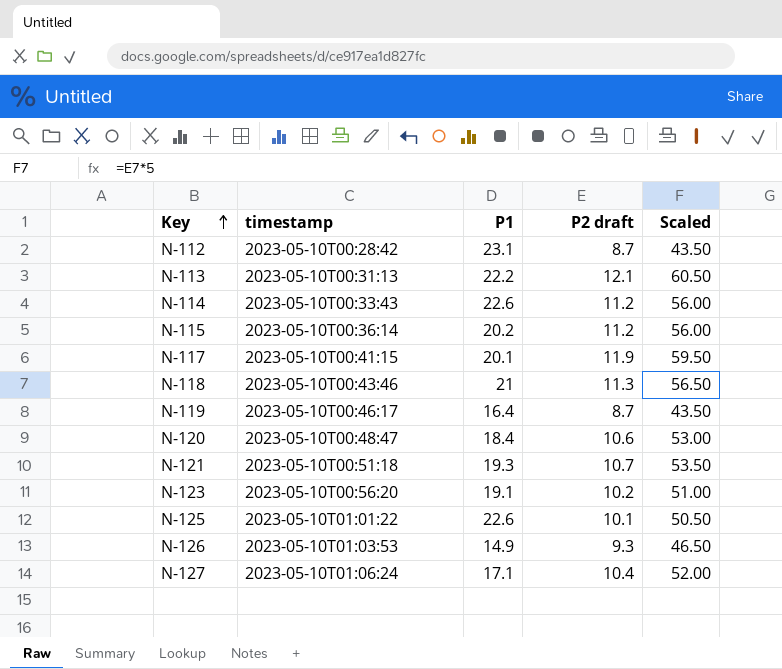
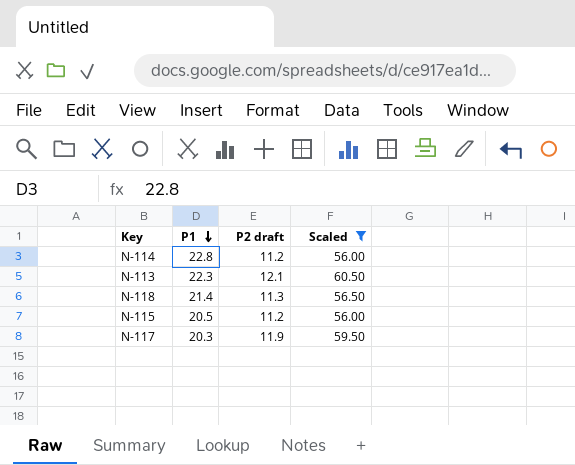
filter: none -> Scaled >= 56.00
row order: Key ascending -> P1 descending
column timestamp | position: 2 -> none
N-114 | P1: 22.6 -> 22.8
N-113 | P1: 22.2 -> 22.3
N-118 | P1: 21 -> 21.4
N-115 | P1: 20.2 -> 20.5
N-117 | P1: 20.1 -> 20.3

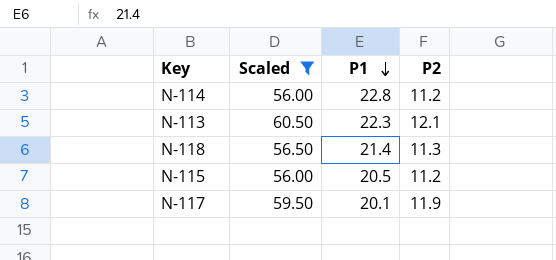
column Scaled | position: 4 -> 2
column name: P2 draft -> P2
N-117 | P1: 20.3 -> 20.1

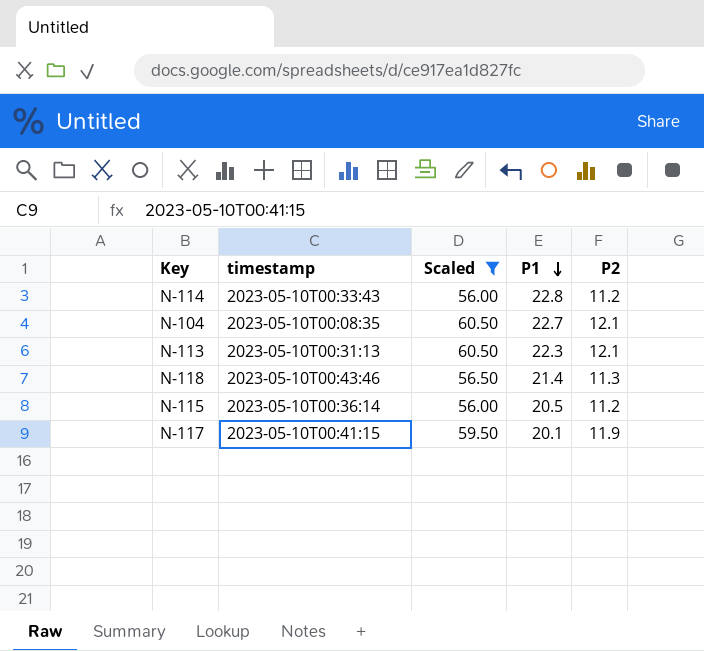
column timestamp | position: none -> 2
row N-104: none -> 2023-05-10T00:08:35 | 60.50 | 22.7 | 12.1

